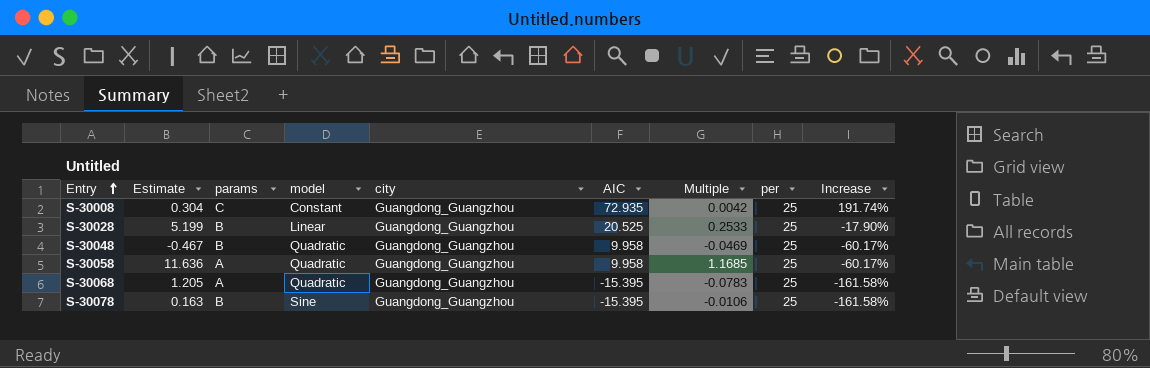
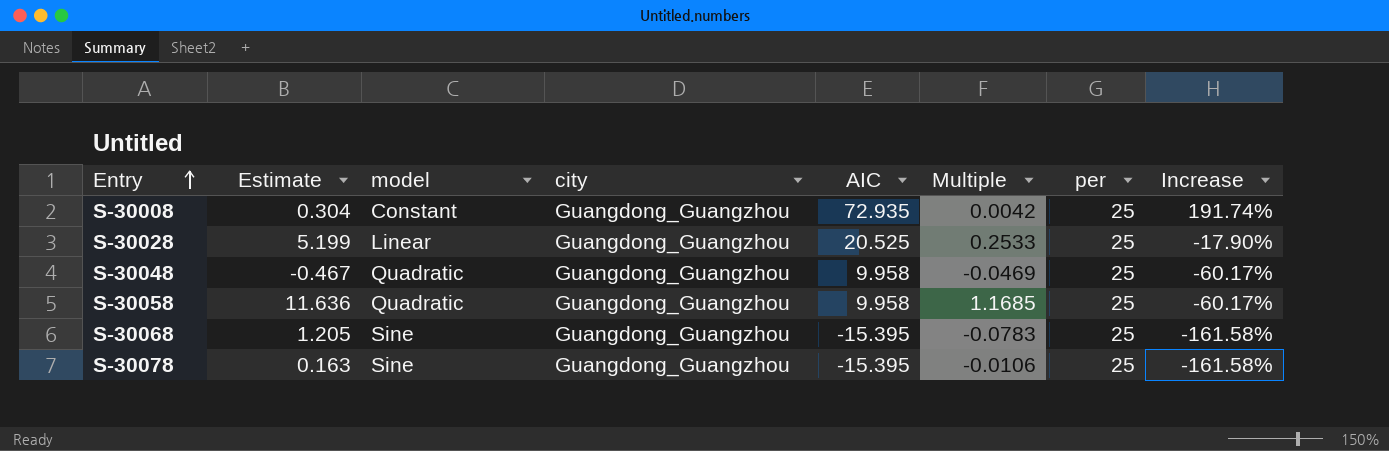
column params | position: 3 -> none
S-30068 | model: Quadratic -> Sine

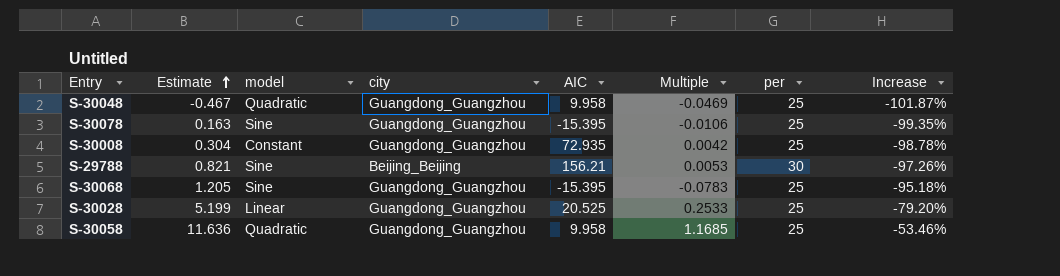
row order: Entry ascending -> Estimate ascending
column Increase | formula: ([AIC] - [per]) / [per] -> ([Estimate] - [per]) / [per]
row S-29788: none -> 0.821 | Sine | Beijing_Beijing | 156.21 | 0.0053 | 30 | -97.26%

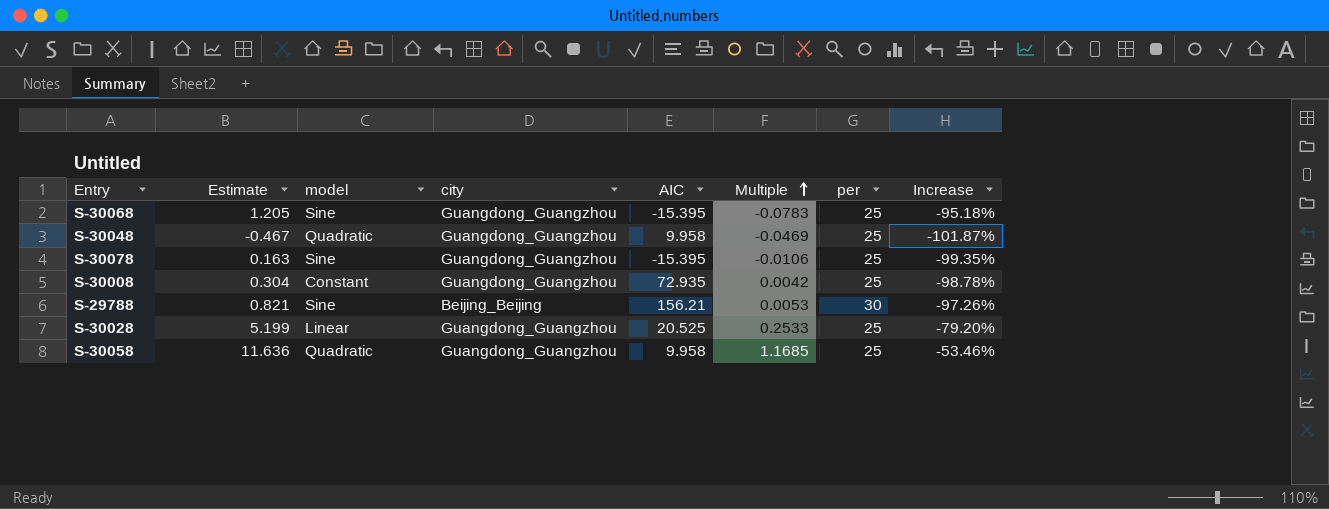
row order: Estimate ascending -> Multiple ascending

